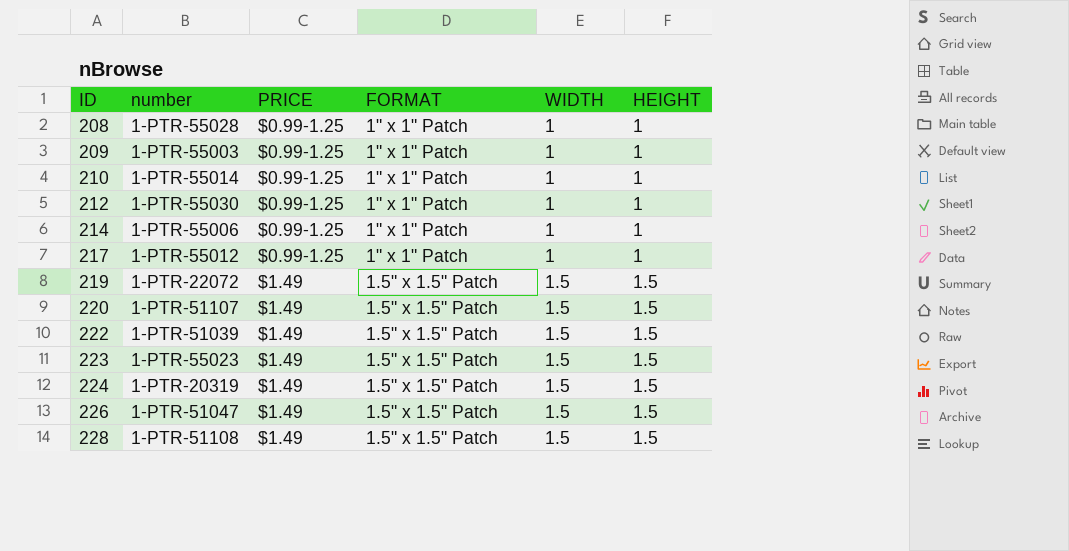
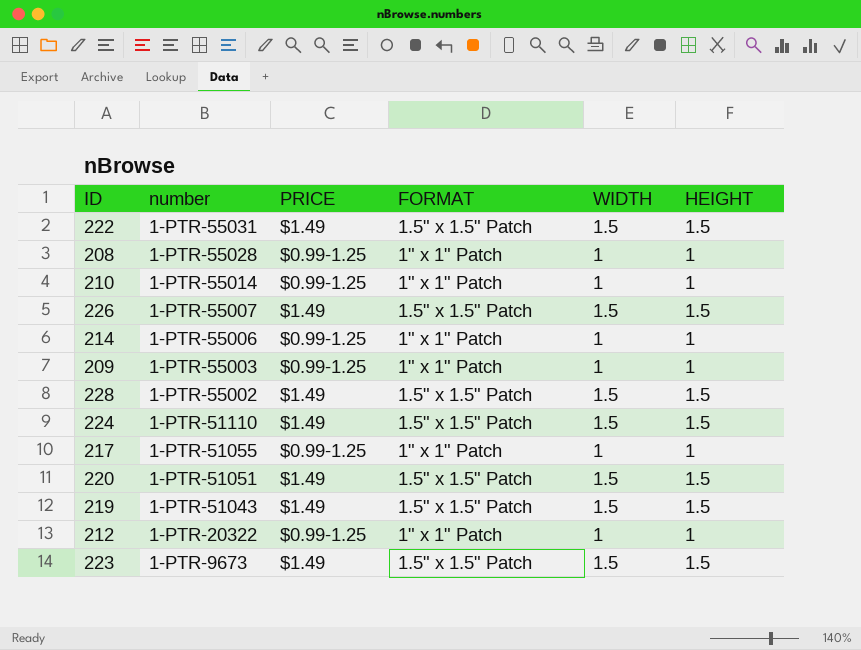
row order: ID ascending -> number descending
222 | number: 1-PTR-51039 -> 1-PTR-55031
226 | number: 1-PTR-51047 -> 1-PTR-55007
228 | number: 1-PTR-51108 -> 1-PTR-55002
224 | number: 1-PTR-20319 -> 1-PTR-51110
217 | number: 1-PTR-55012 -> 1-PTR-51055
220 | number: 1-PTR-51107 -> 1-PTR-51051
219 | number: 1-PTR-22072 -> 1-PTR-51043
212 | number: 1-PTR-55030 -> 1-PTR-20322
223 | number: 1-PTR-55023 -> 1-PTR-9673

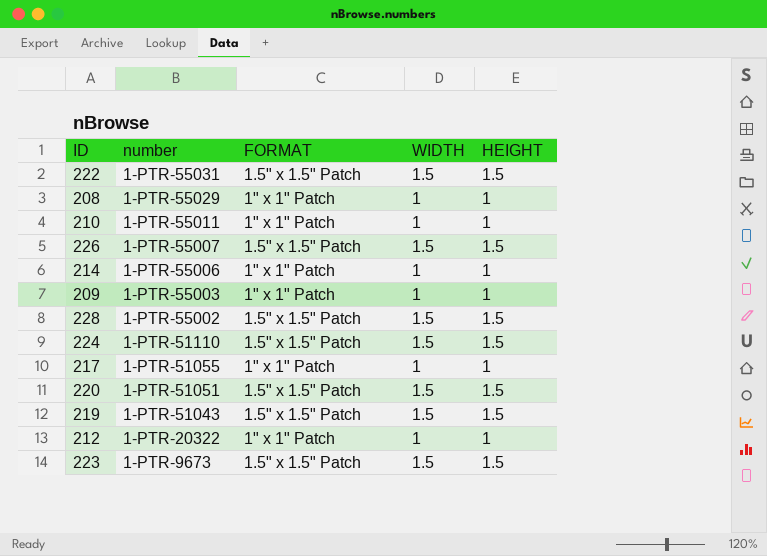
column PRICE | position: 3 -> none
208 | number: 1-PTR-55028 -> 1-PTR-55029
210 | number: 1-PTR-55014 -> 1-PTR-55011

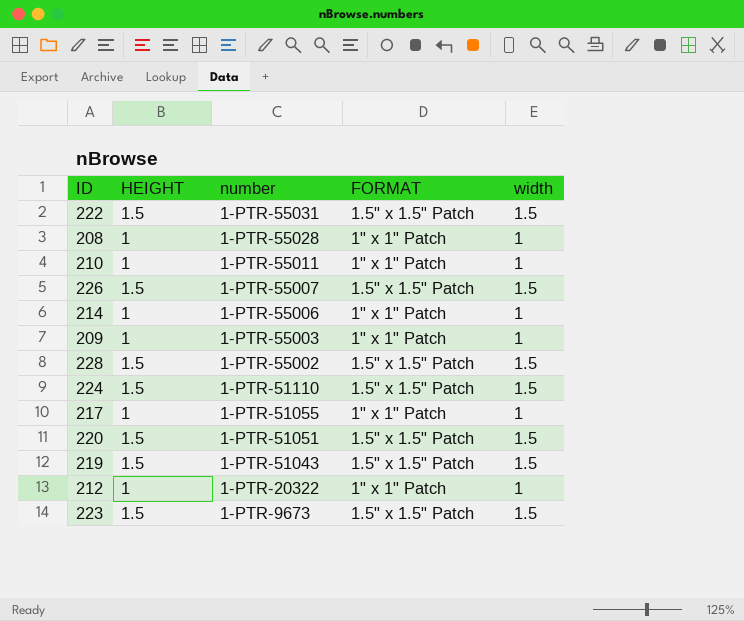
column HEIGHT | position: 5 -> 2
column name: WIDTH -> width
208 | number: 1-PTR-55029 -> 1-PTR-55028

